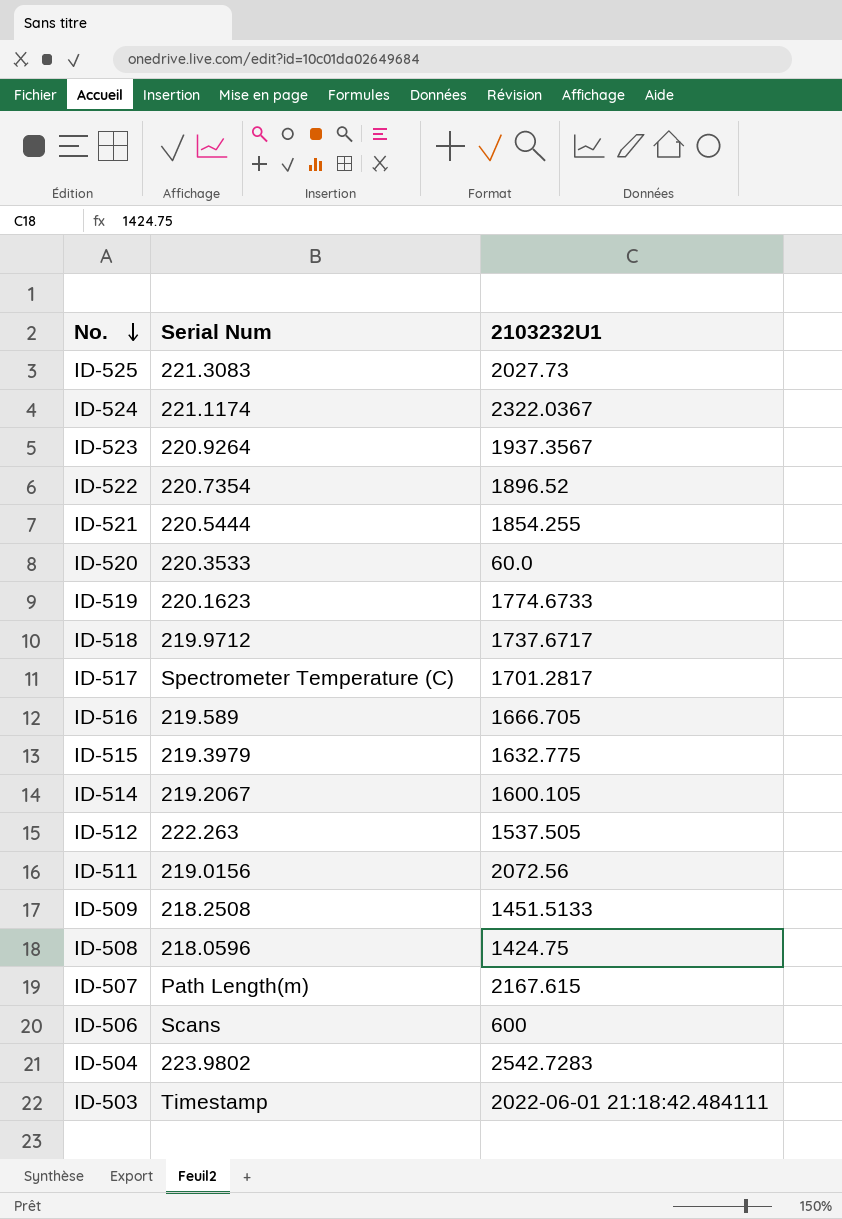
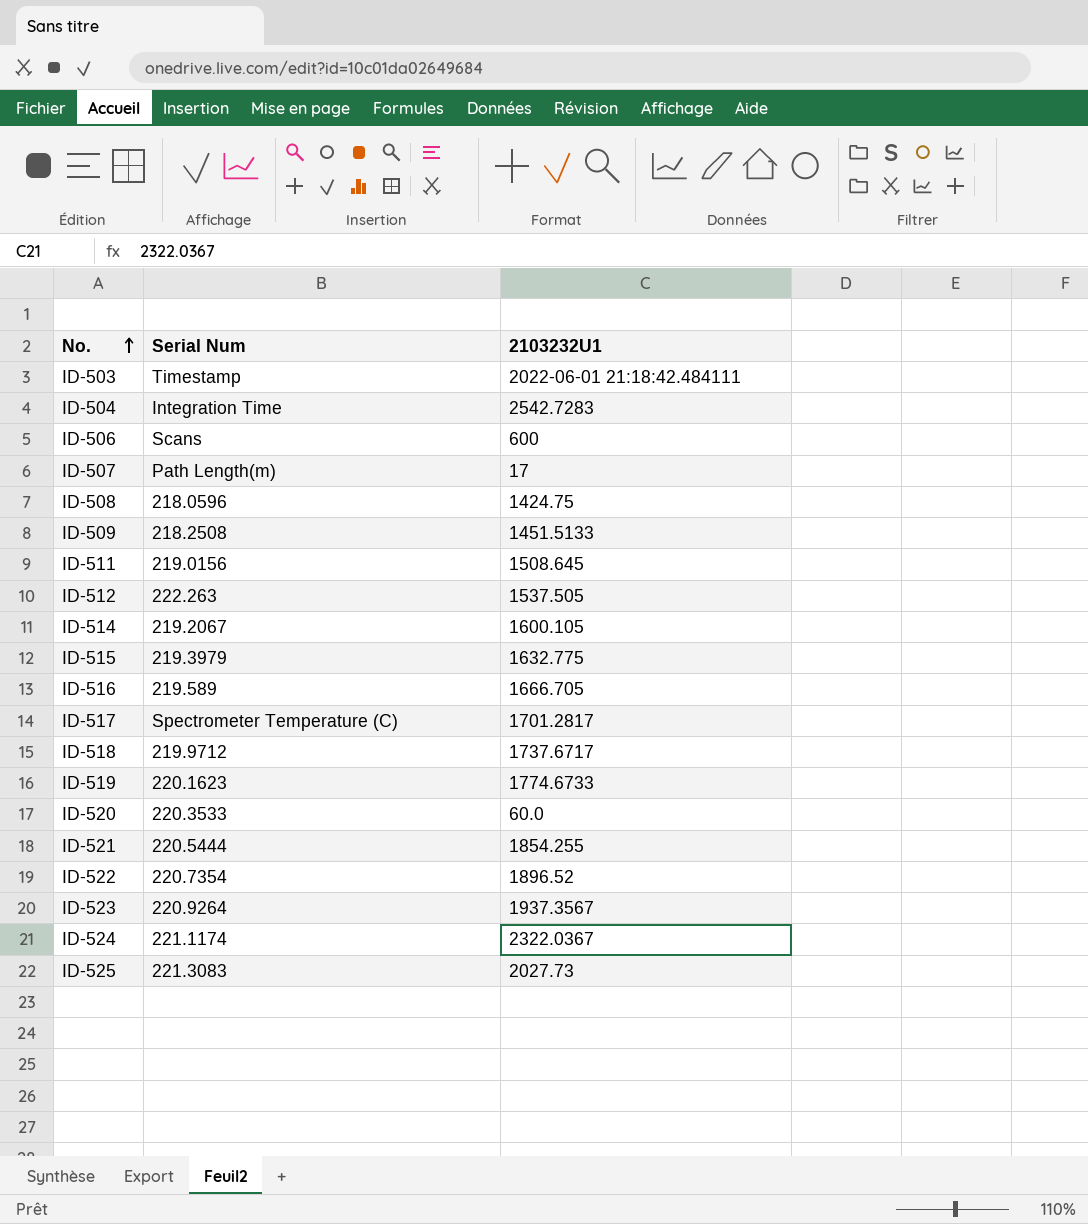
row order: No. descending -> No. ascending
ID-504 | Serial Num: 223.9802 -> Integration Time
ID-507 | 2103232U1: 2167.615 -> 17
ID-511 | 2103232U1: 2072.56 -> 1508.645

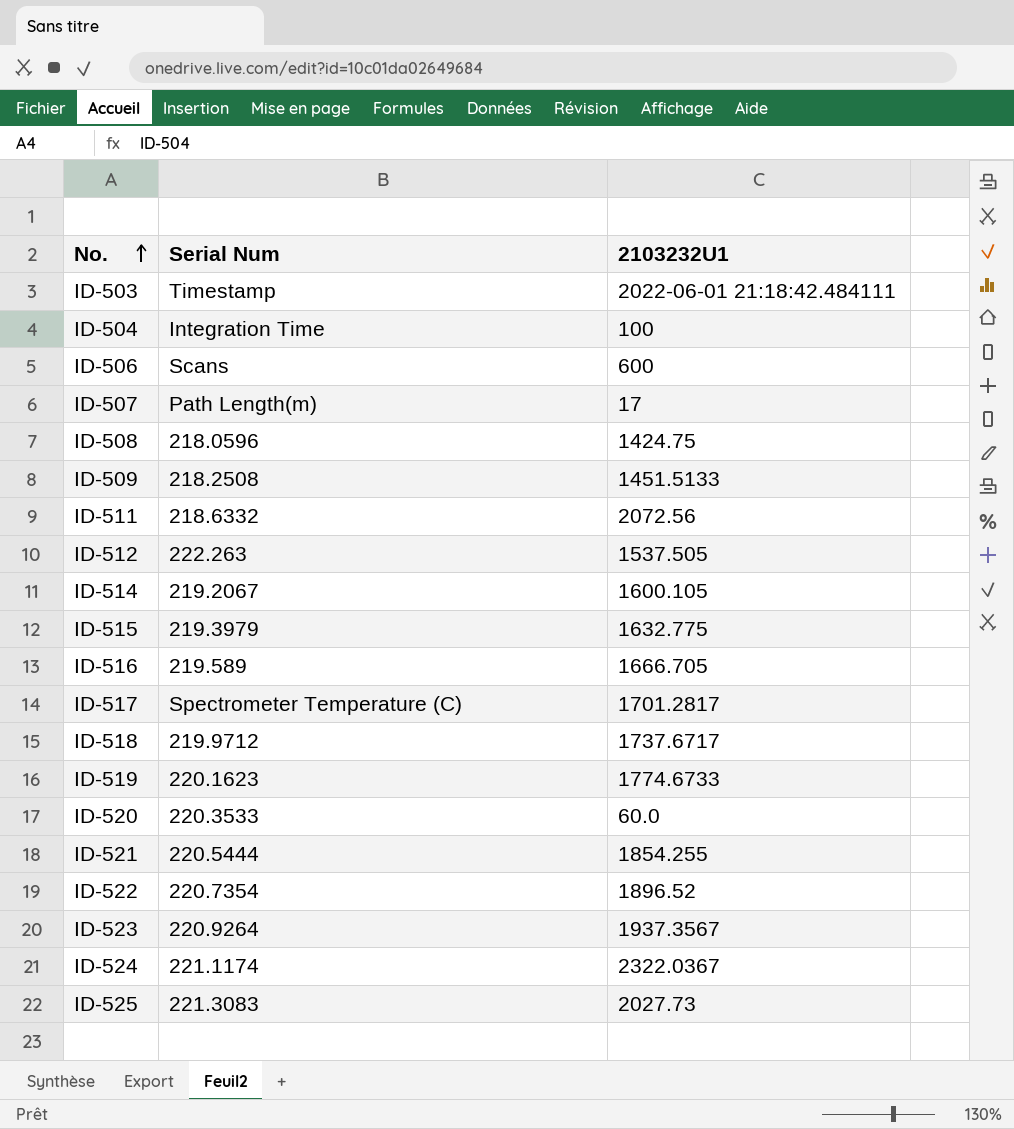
ID-504 | 2103232U1: 2542.7283 -> 100
ID-511 | Serial Num: 219.0156 -> 218.6332
ID-511 | 2103232U1: 1508.645 -> 2072.56

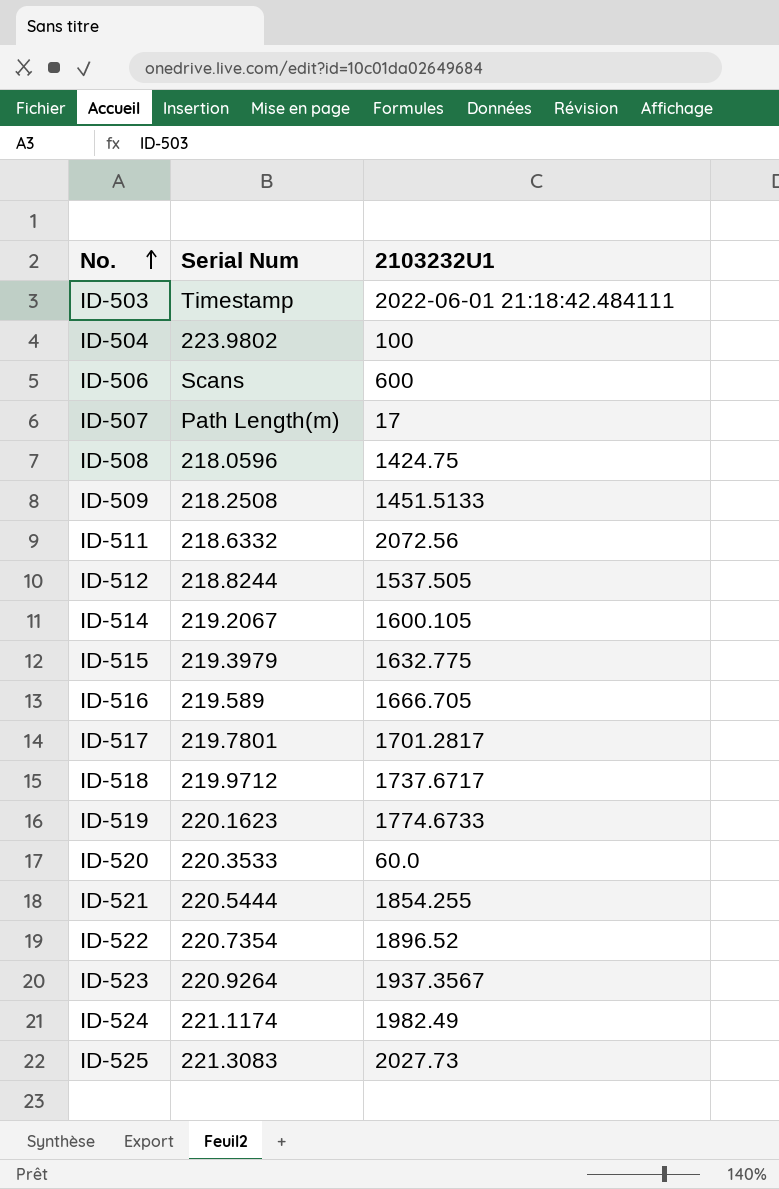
ID-504 | Serial Num: Integration Time -> 223.9802
ID-512 | Serial Num: 222.263 -> 218.8244
ID-517 | Serial Num: Spectrometer Temperature (C) -> 219.7801
ID-524 | 2103232U1: 2322.0367 -> 1982.49

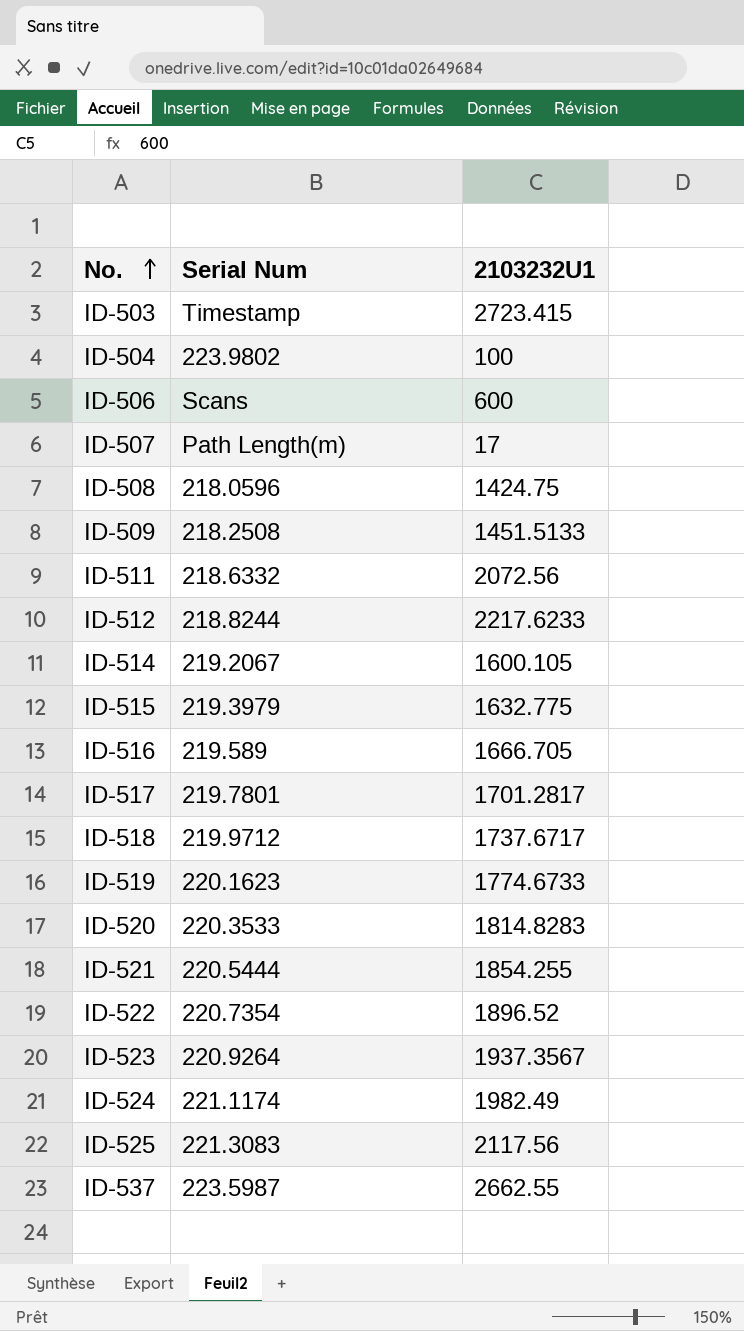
ID-503 | 2103232U1: 2022-06-01 21:18:42.484111 -> 2723.415
ID-512 | 2103232U1: 1537.505 -> 2217.6233
ID-520 | 2103232U1: 60.0 -> 1814.8283
ID-525 | 2103232U1: 2027.73 -> 2117.56
row ID-537: none -> 223.5987 | 2662.55

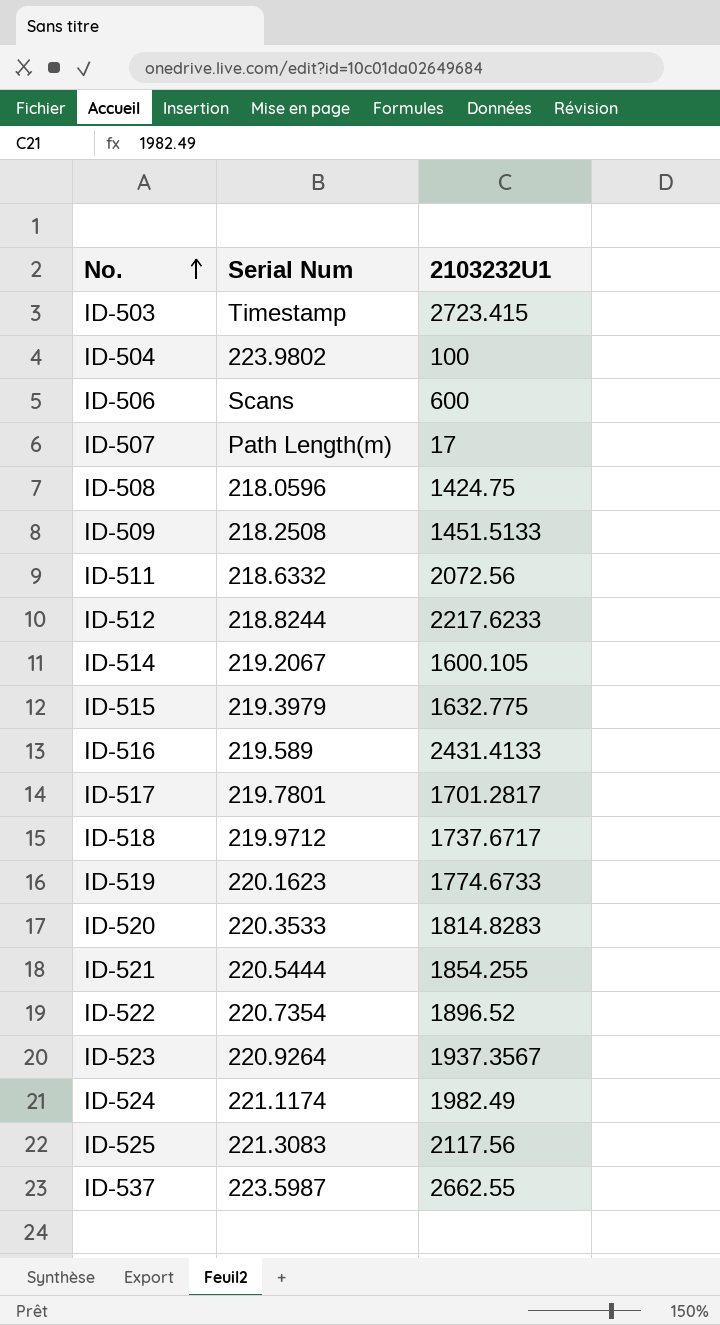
ID-516 | 2103232U1: 1666.705 -> 2431.4133

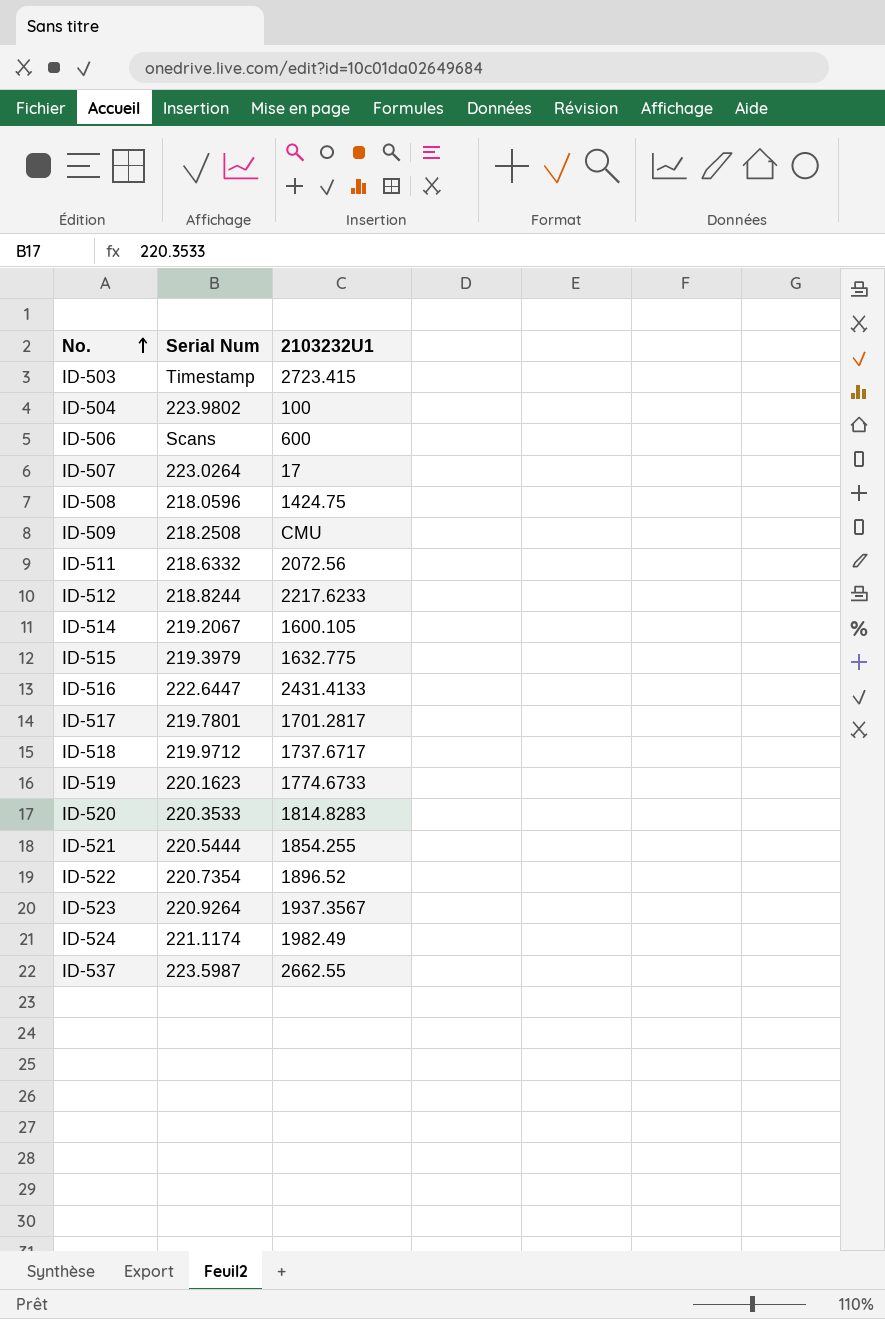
row ID-525: 221.3083 | 2117.56 -> none
ID-507 | Serial Num: Path Length(m) -> 223.0264
ID-509 | 2103232U1: 1451.5133 -> CMU
ID-516 | Serial Num: 219.589 -> 222.6447

